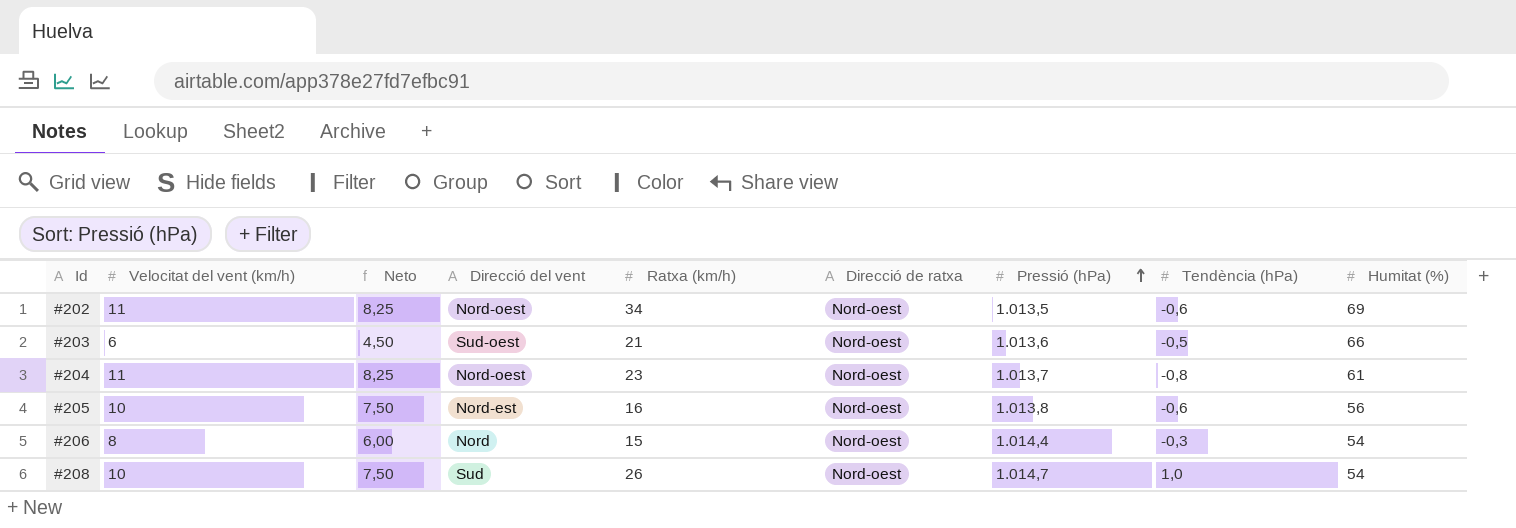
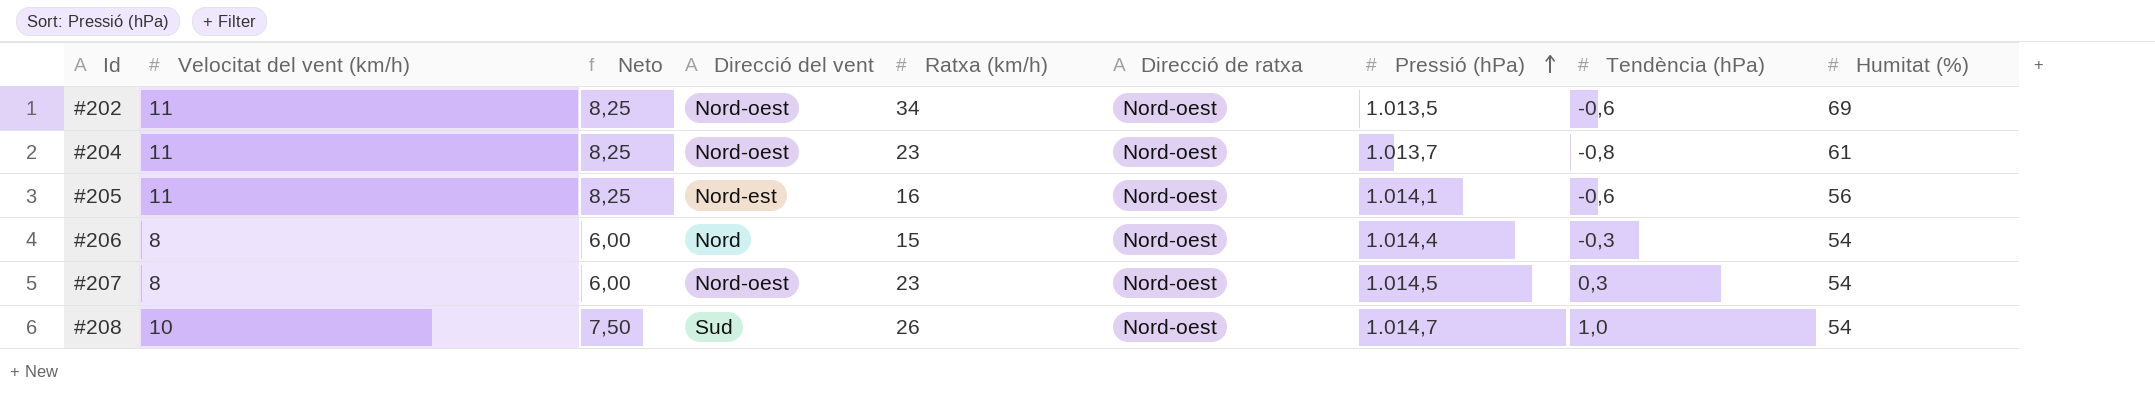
row #203: 6 | 4,50 | Sud-oest | 21 | Nord-oest | 1.013,6 | -0,5 | 66 -> none
#205 | Velocitat del vent (km/h): 10 -> 11
#205 | Neto: 7,50 -> 8,25
#205 | Pressió (hPa): 1.013,8 -> 1.014,1
row #207: none -> 8 | 6,00 | Nord-oest | 23 | Nord-oest | 1.014,5 | 0,3 | 54

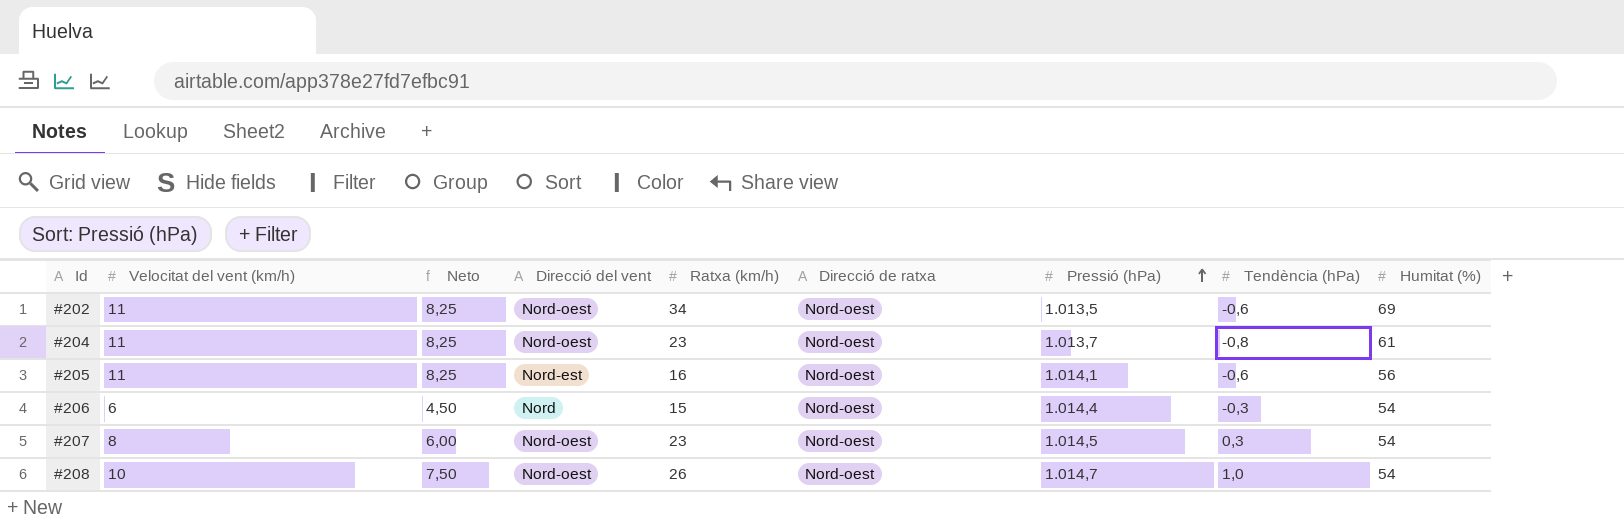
#206 | Velocitat del vent (km/h): 8 -> 6
#206 | Neto: 6,00 -> 4,50
#208 | Direcció del vent: Sud -> Nord-oest

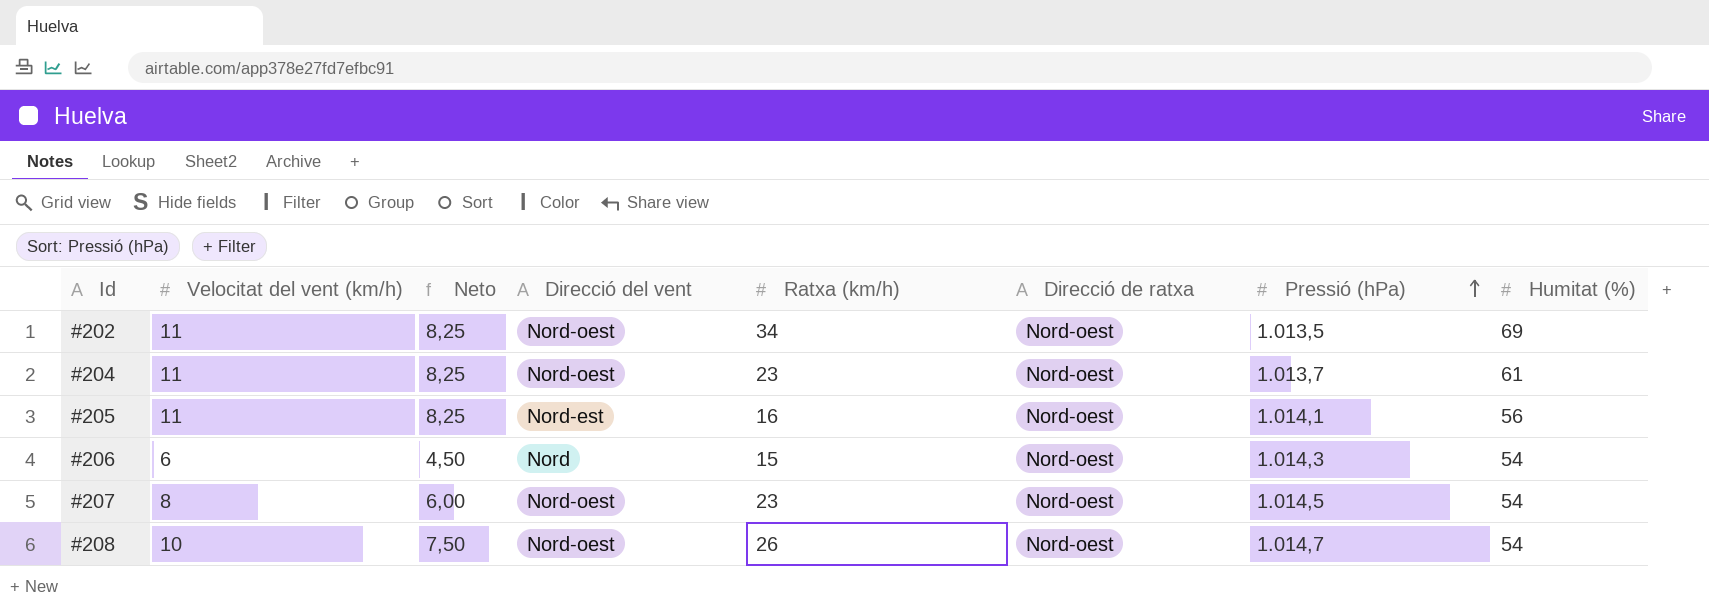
column Tendència (hPa) | position: 8 -> none
#206 | Pressió (hPa): 1.014,4 -> 1.014,3

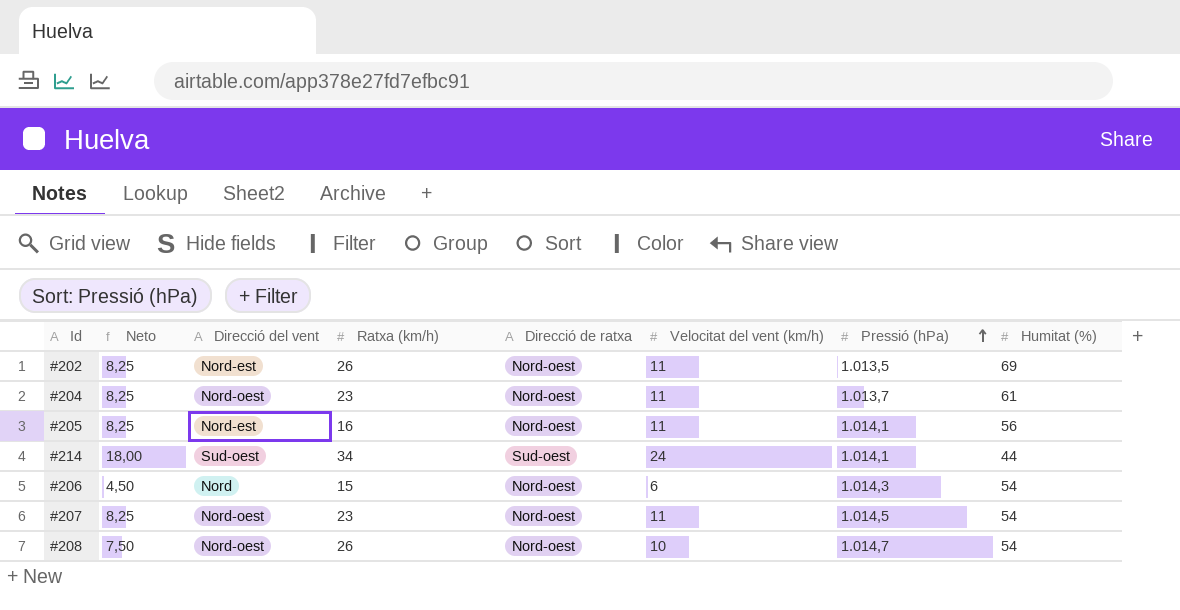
column Velocitat del vent (km/h) | position: 2 -> 6
#202 | Direcció del vent: Nord-oest -> Nord-est
#202 | Ratxa (km/h): 34 -> 26
row #214: none -> 18,00 | Sud-oest | 34 | Sud-oest | 24 | 1.014,1 | 44
#207 | Neto: 6,00 -> 8,25
#207 | Velocitat del vent (km/h): 8 -> 11

